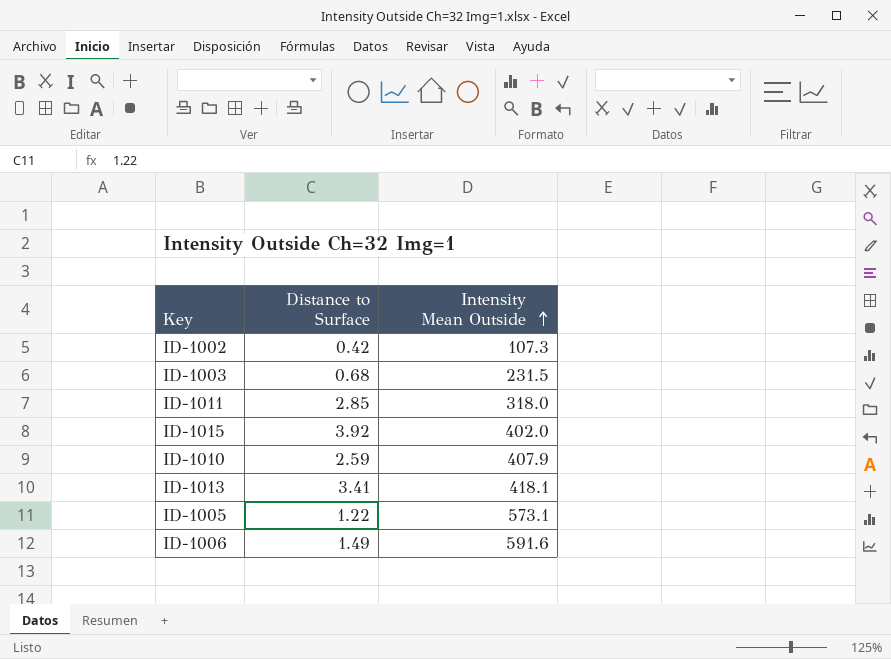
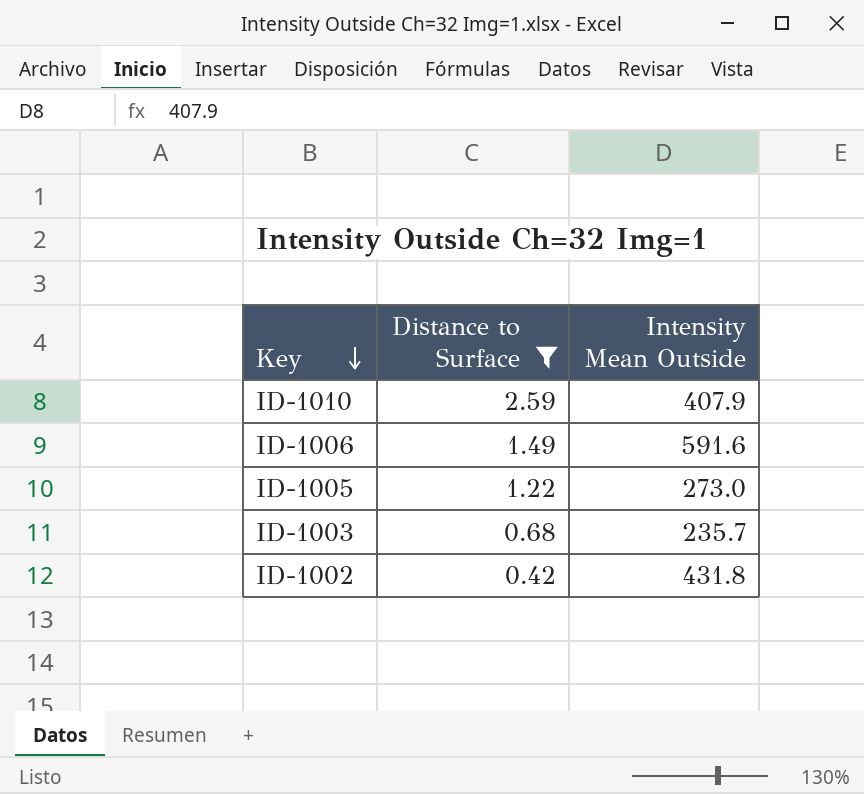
filter: none -> Distance to Surface <= 2.59
row order: Intensity Mean Outside ascending -> Key descending
ID-1005 | Intensity Mean Outside: 573.1 -> 273.0
ID-1003 | Intensity Mean Outside: 231.5 -> 235.7
ID-1002 | Intensity Mean Outside: 107.3 -> 431.8

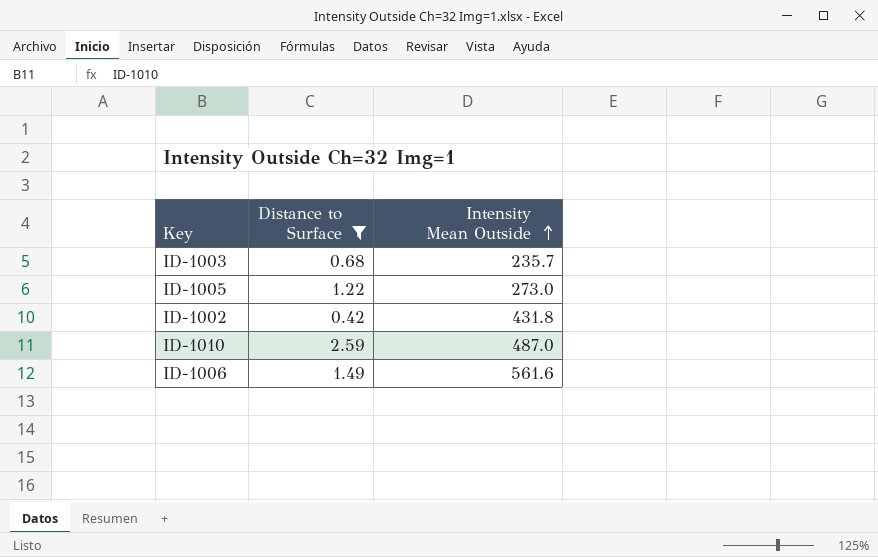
row order: Key descending -> Intensity Mean Outside ascending
ID-1010 | Intensity Mean Outside: 407.9 -> 487.0
ID-1006 | Intensity Mean Outside: 591.6 -> 561.6

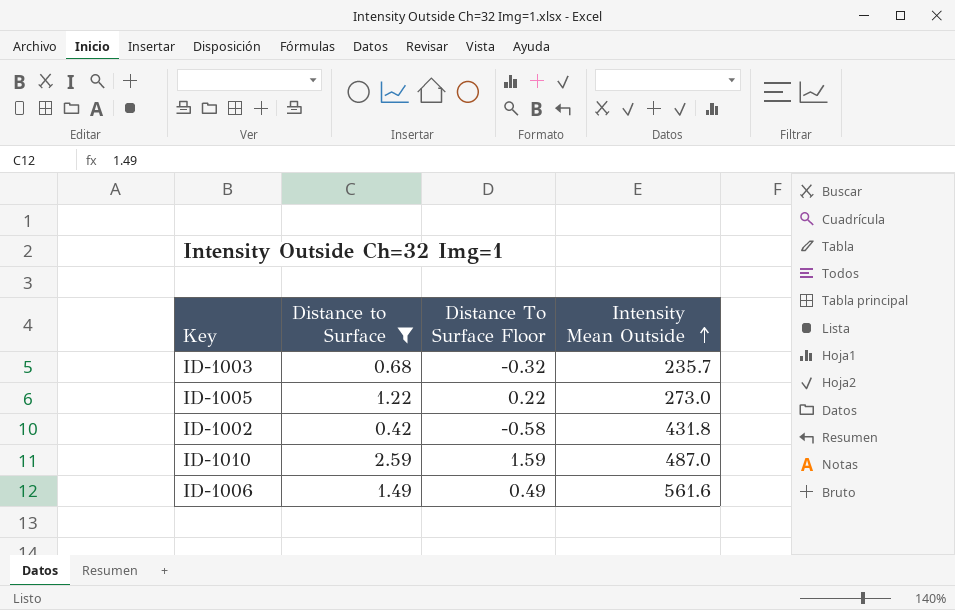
column Distance To Surface Floor | formula: none -> [Distance to Surface] - 1

